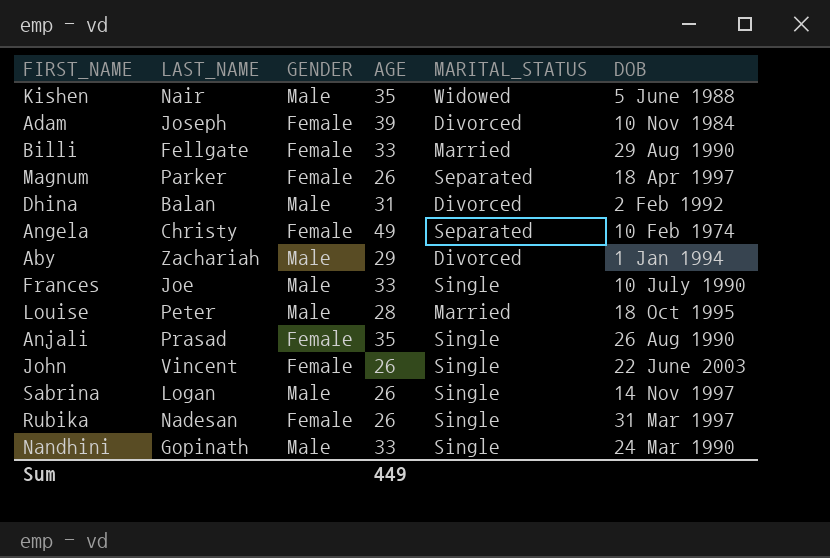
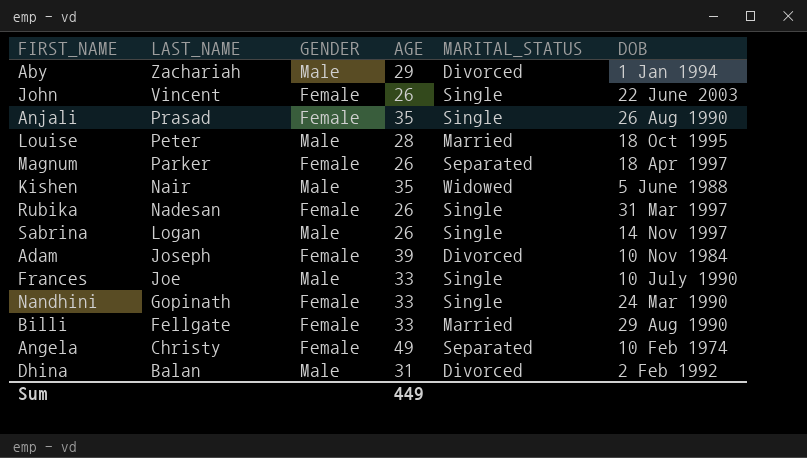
row order: none -> LAST_NAME descending
Nandhini | GENDER: Male -> Female

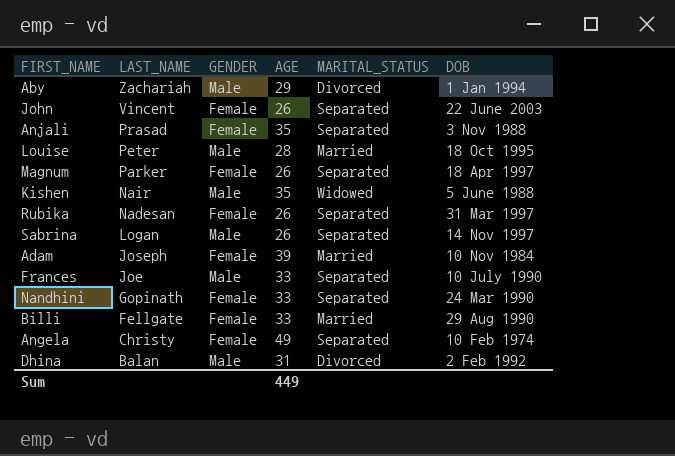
John | MARITAL_STATUS: Single -> Separated
Anjali | MARITAL_STATUS: Single -> Separated
Anjali | DOB: 26 Aug 1990 -> 3 Nov 1988
Rubika | MARITAL_STATUS: Single -> Separated
Sabrina | MARITAL_STATUS: Single -> Separated
Adam | MARITAL_STATUS: Divorced -> Married
Frances | MARITAL_STATUS: Single -> Separated
Nandhini | MARITAL_STATUS: Single -> Separated

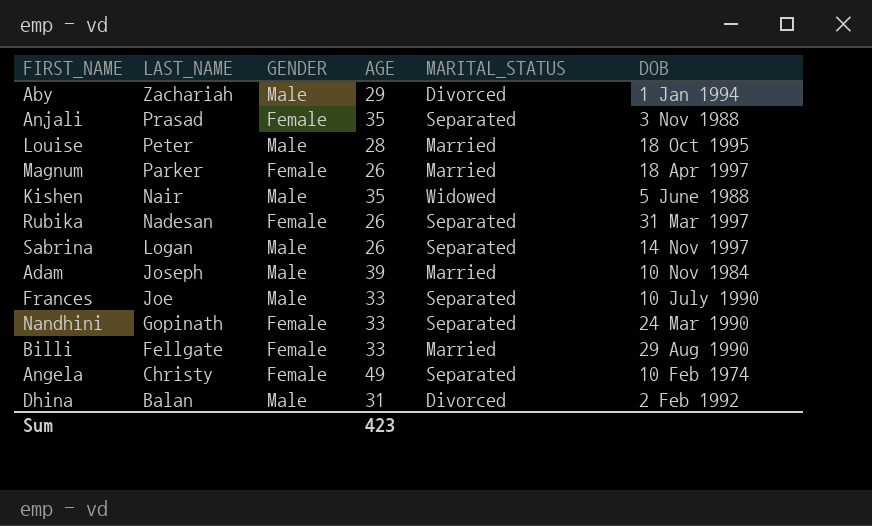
row John: Vincent | Female | 26 | Separated | 22 June 2003 -> none
Magnum | MARITAL_STATUS: Separated -> Married
Adam | GENDER: Female -> Male
Sum | AGE: 449 -> 423

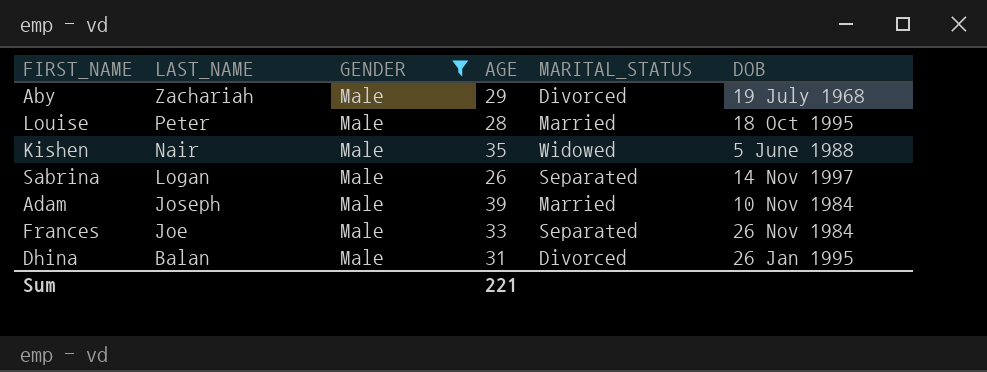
filter: none -> GENDER = Male
Aby | DOB: 1 Jan 1994 -> 19 July 1968
Frances | DOB: 10 July 1990 -> 26 Nov 1984
Dhina | DOB: 2 Feb 1992 -> 26 Jan 1995
Sum | AGE: 423 -> 221

